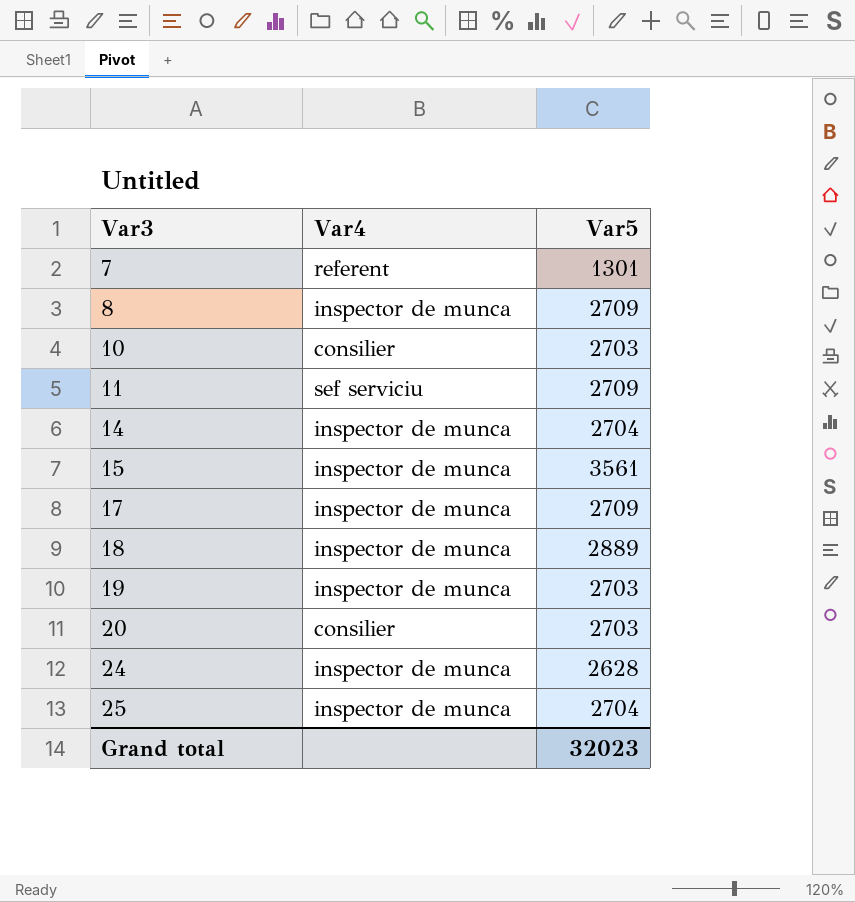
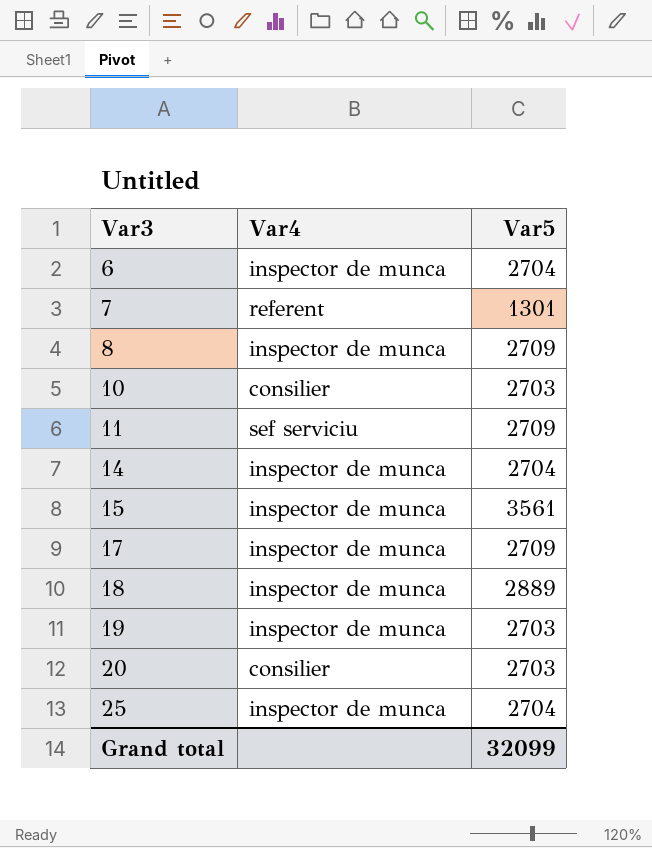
row 24: inspector de munca | 2628 -> none
row 6: none -> inspector de munca | 2704
Grand total | Var5: 32023 -> 32099

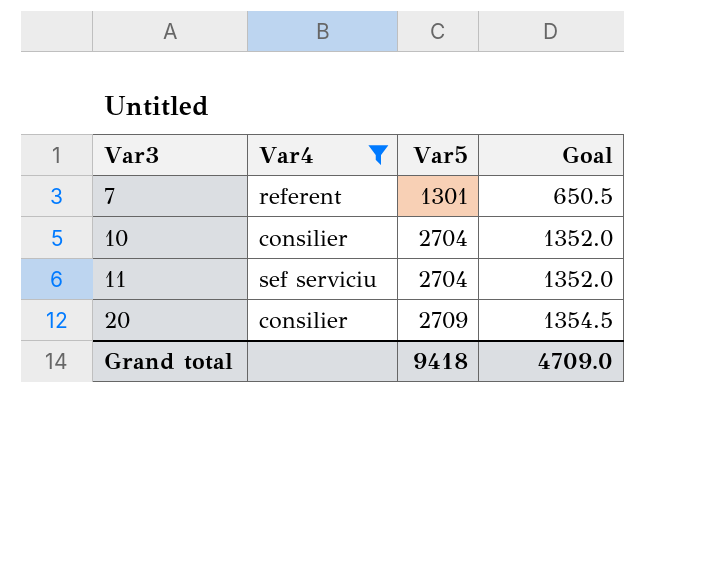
filter: none -> Var4 != inspector de munca
column Goal | formula: none -> [Var5] * 0.5
10 | Var5: 2703 -> 2704
11 | Var5: 2709 -> 2704
20 | Var5: 2703 -> 2709
Grand total | Var5: 32099 -> 9418

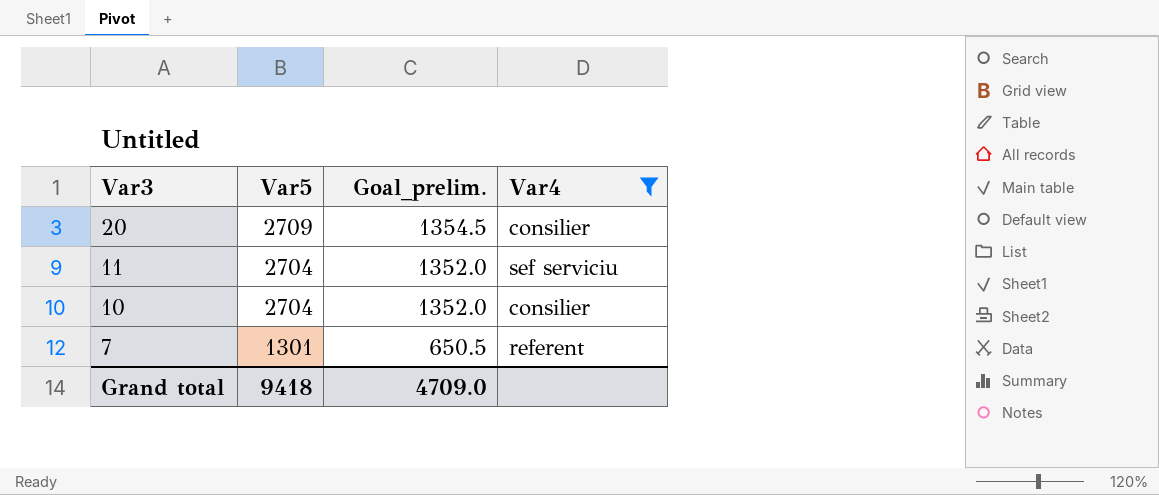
row order: Var3 ascending -> Var3 descending
column name: Goal -> Goal_prelim.
column Var4 | position: 2 -> 4

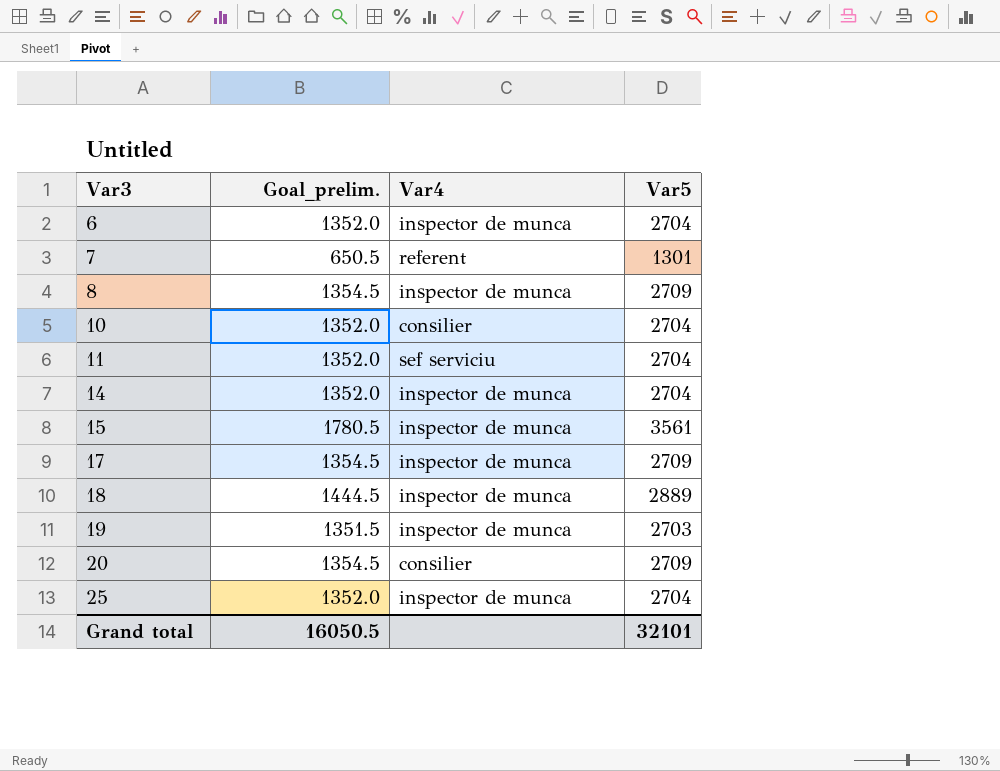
filter: Var4 != inspector de munca -> none
row order: Var3 descending -> Var3 ascending
column Var5 | position: 2 -> 4
Grand total | Goal_prelim.: 4709.0 -> 16050.5
Grand total | Var5: 9418 -> 32101

